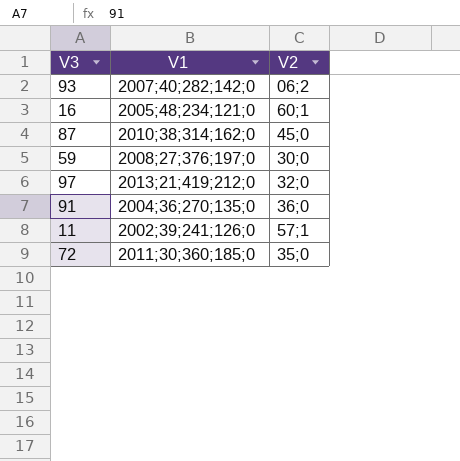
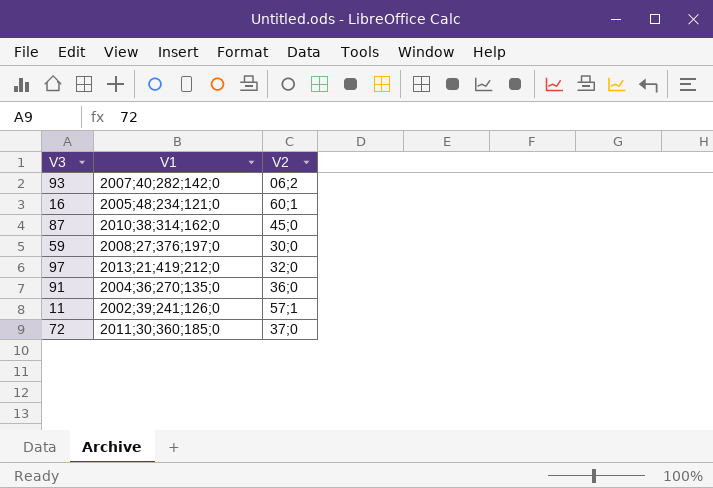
72 | V2: 35;0 -> 37;0

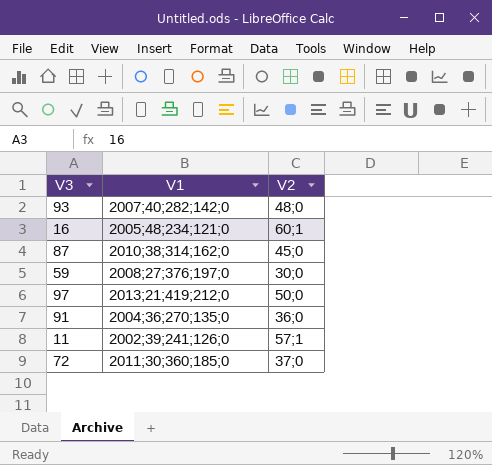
93 | V2: 06;2 -> 48;0
97 | V2: 32;0 -> 50;0

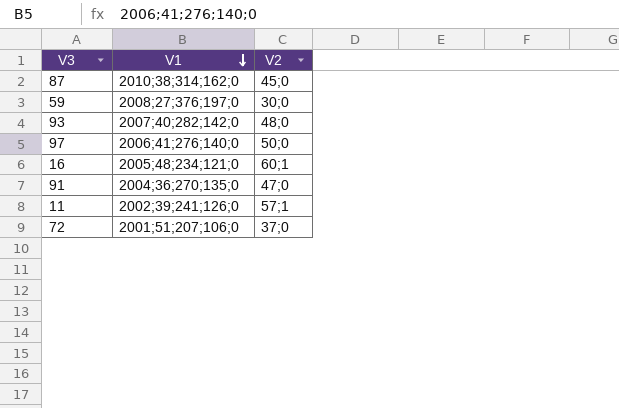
row order: none -> V1 descending
97 | V1: 2013;21;419;212;0 -> 2006;41;276;140;0
91 | V2: 36;0 -> 47;0
72 | V1: 2011;30;360;185;0 -> 2001;51;207;106;0

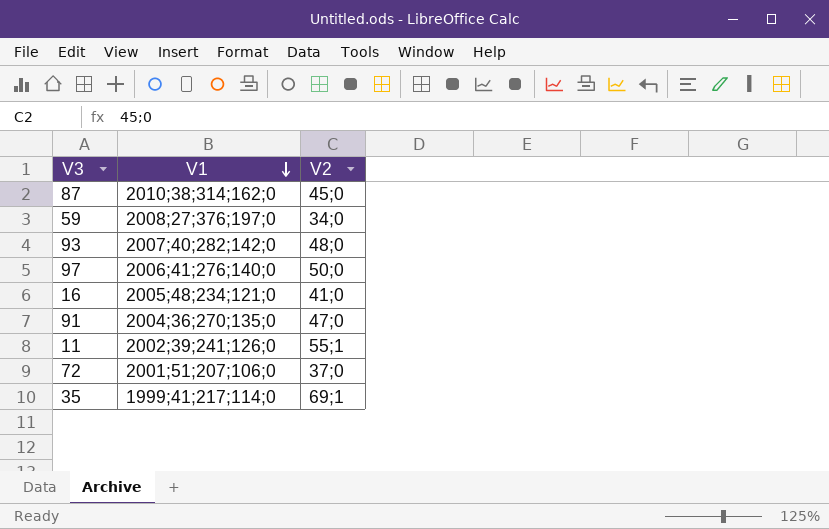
59 | V2: 30;0 -> 34;0
16 | V2: 60;1 -> 41;0
11 | V2: 57;1 -> 55;1
row 35: none -> 1999;41;217;114;0 | 69;1

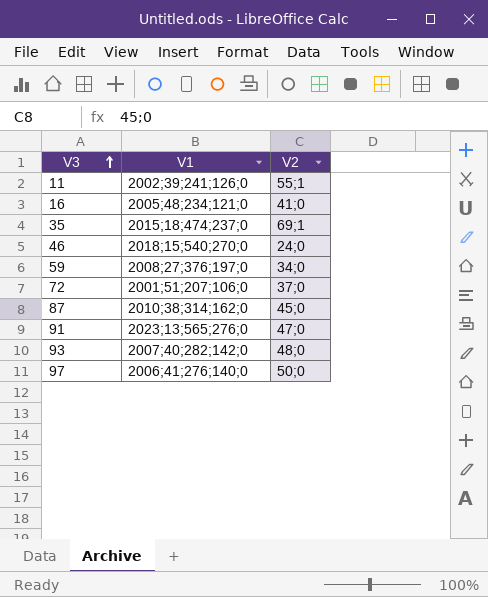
row order: V1 descending -> V3 ascending
35 | V1: 1999;41;217;114;0 -> 2015;18;474;237;0
row 46: none -> 2018;15;540;270;0 | 24;0
91 | V1: 2004;36;270;135;0 -> 2023;13;565;276;0

